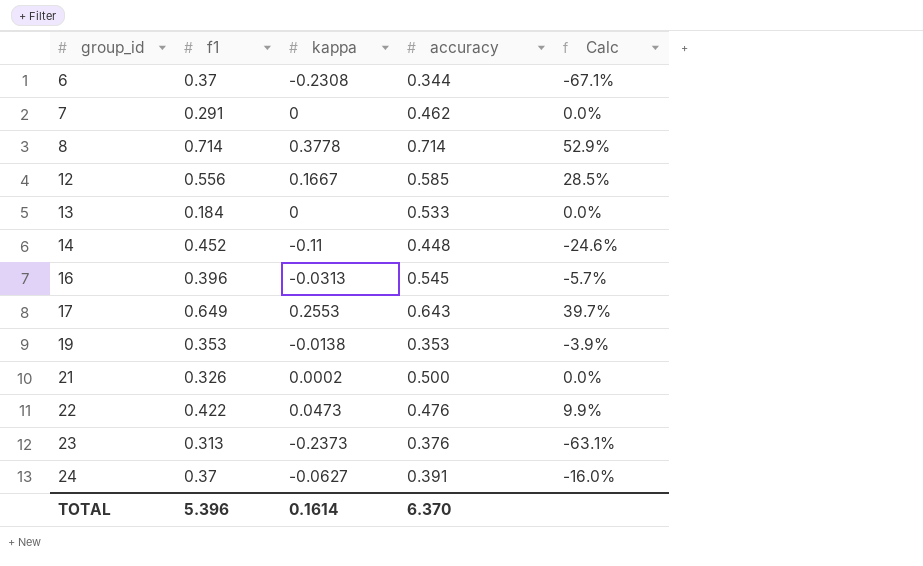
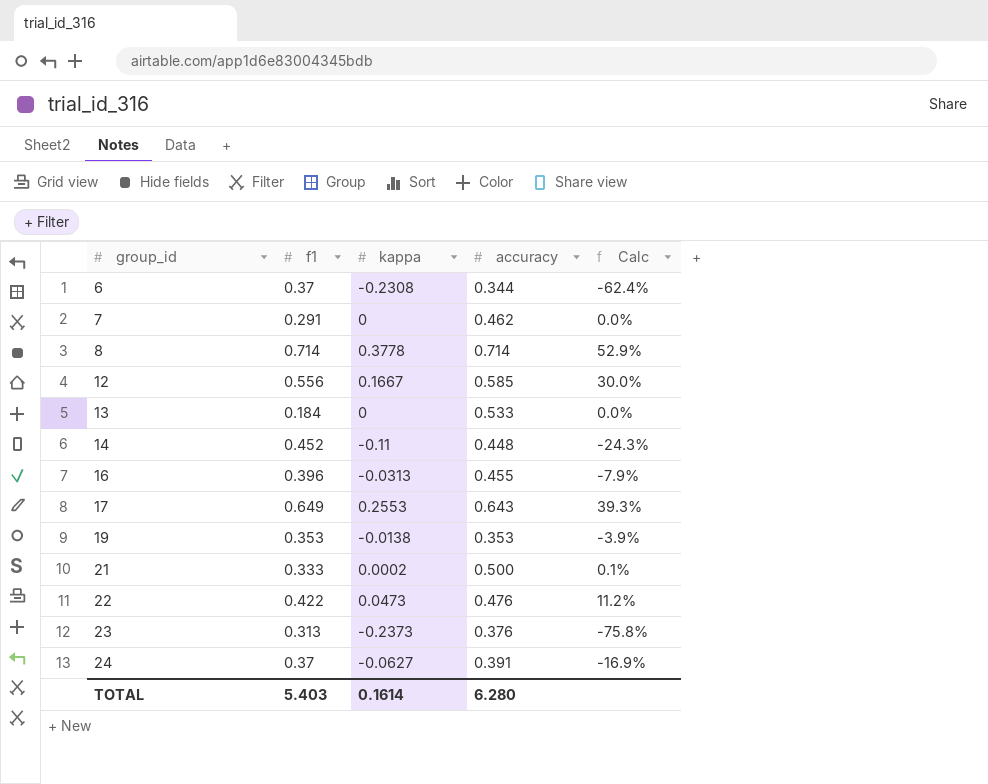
column Calc | formula: [kappa] / [accuracy] -> [kappa] / [f1]
16 | accuracy: 0.545 -> 0.455
21 | f1: 0.326 -> 0.333
TOTAL | f1: 5.396 -> 5.403
TOTAL | accuracy: 6.370 -> 6.280

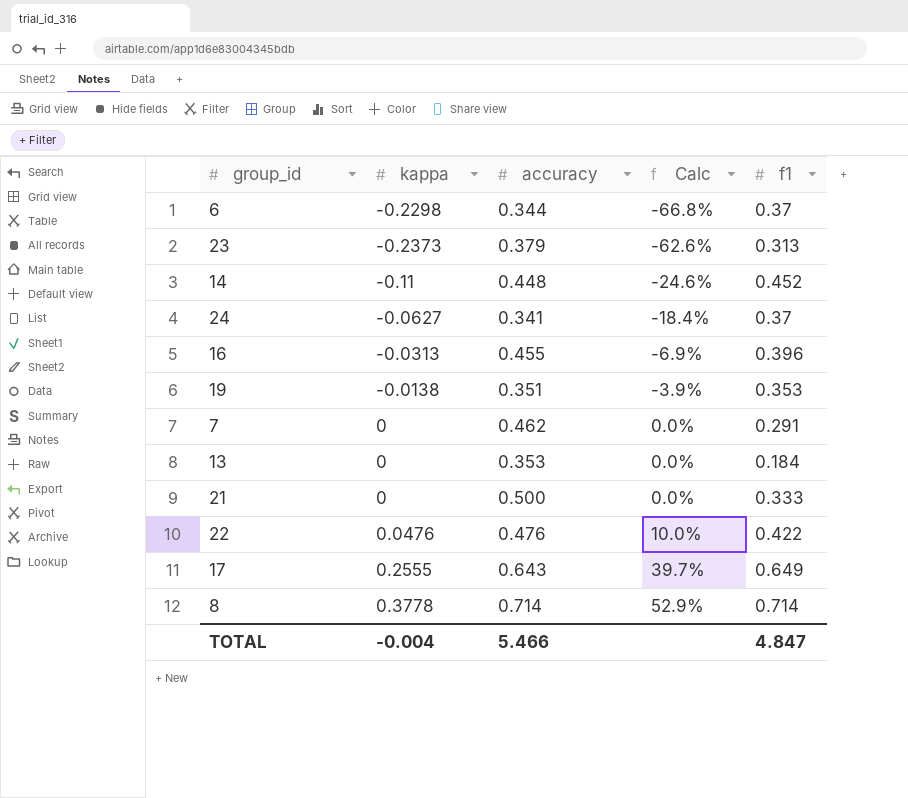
row order: group_id ascending -> Calc ascending
column Calc | formula: [kappa] / [f1] -> [kappa] / [accuracy]
column f1 | position: 2 -> 5
row 12: 0.556 | 0.1667 | 0.585 | 30.0% -> none
6 | kappa: -0.2308 -> -0.2298
23 | accuracy: 0.376 -> 0.379
24 | accuracy: 0.391 -> 0.341
19 | accuracy: 0.353 -> 0.351
13 | accuracy: 0.533 -> 0.353
21 | kappa: 0.0002 -> 0
22 | kappa: 0.0473 -> 0.0476
17 | kappa: 0.2553 -> 0.2555
TOTAL | kappa: 0.1614 -> -0.004
TOTAL | accuracy: 6.280 -> 5.466
TOTAL | f1: 5.403 -> 4.847

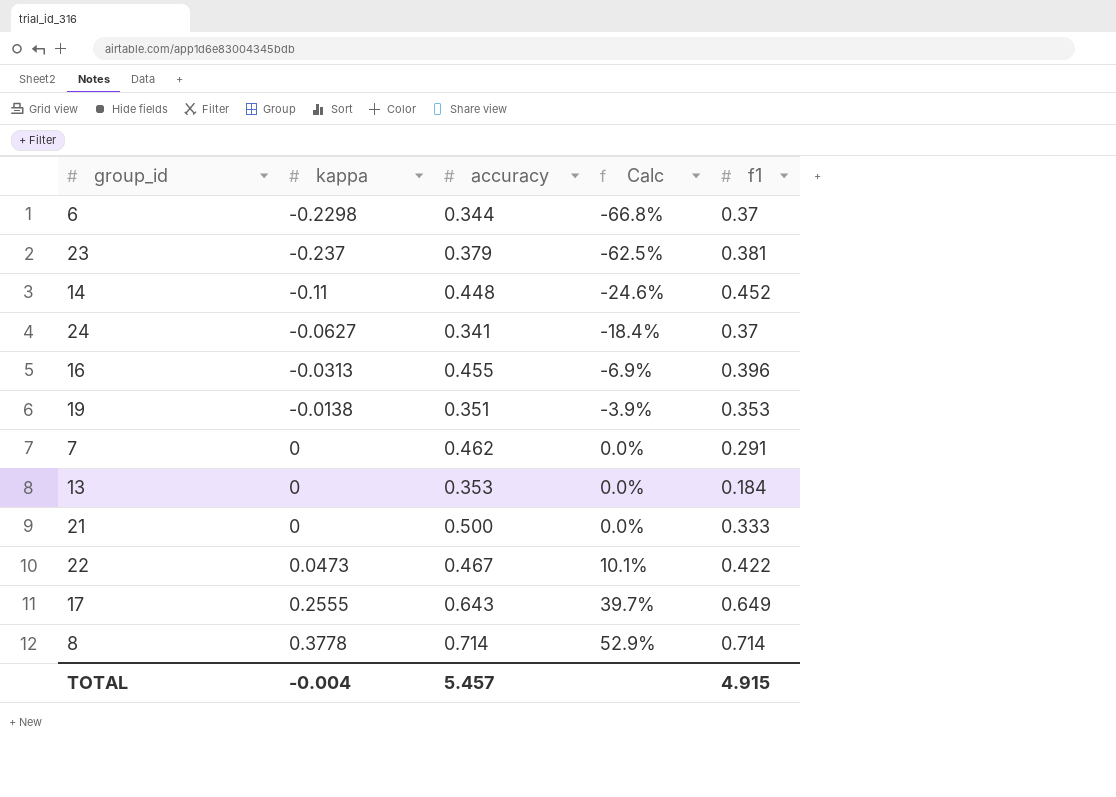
23 | kappa: -0.2373 -> -0.237
23 | Calc: -62.6% -> -62.5%
23 | f1: 0.313 -> 0.381
22 | kappa: 0.0476 -> 0.0473
22 | accuracy: 0.476 -> 0.467
22 | Calc: 10.0% -> 10.1%
TOTAL | accuracy: 5.466 -> 5.457
TOTAL | f1: 4.847 -> 4.915

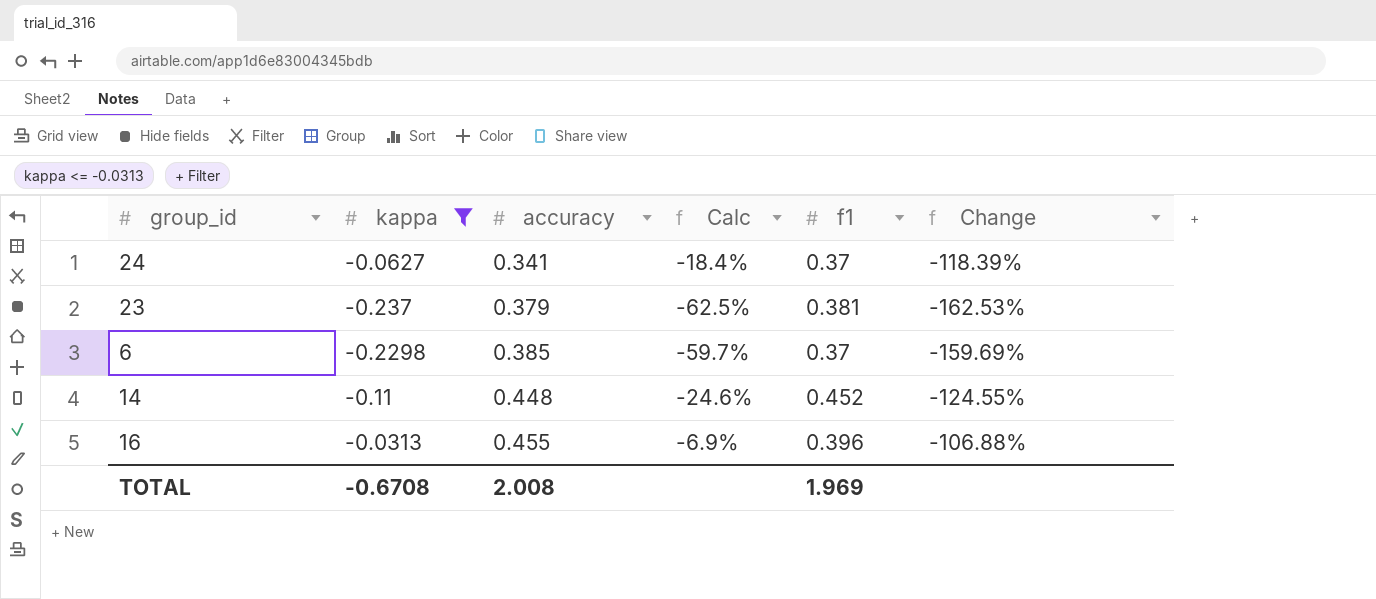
filter: none -> kappa <= -0.0313
row order: Calc ascending -> accuracy ascending
column Change | formula: none -> ([kappa] - [accuracy]) / [accuracy]
6 | accuracy: 0.344 -> 0.385
6 | Calc: -66.8% -> -59.7%
TOTAL | kappa: -0.004 -> -0.6708
TOTAL | accuracy: 5.457 -> 2.008
TOTAL | f1: 4.915 -> 1.969

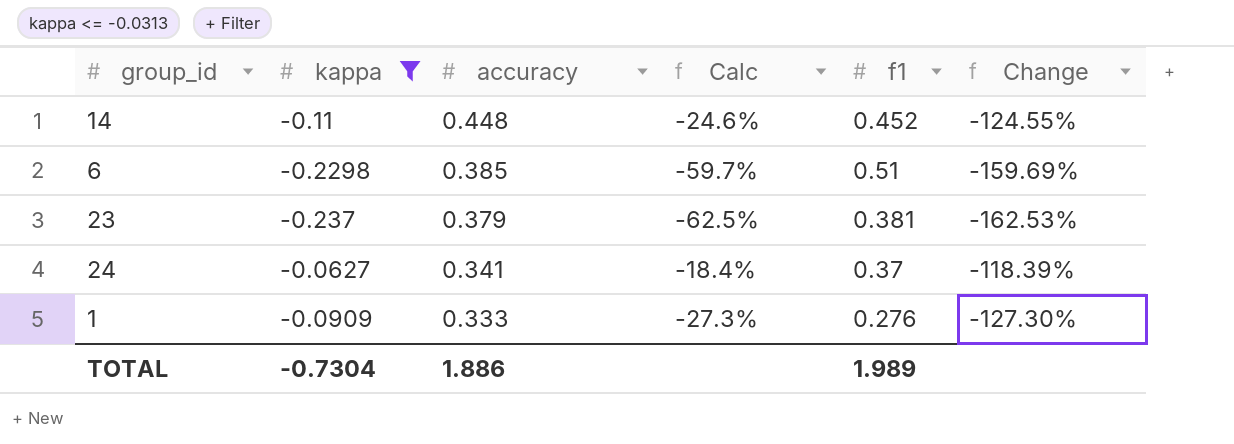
row order: accuracy ascending -> accuracy descending
row 16: -0.0313 | 0.455 | -6.9% | 0.396 | -106.88% -> none
6 | f1: 0.37 -> 0.51
row 1: none -> -0.0909 | 0.333 | -27.3% | 0.276 | -127.30%
TOTAL | kappa: -0.6708 -> -0.7304
TOTAL | accuracy: 2.008 -> 1.886
TOTAL | f1: 1.969 -> 1.989

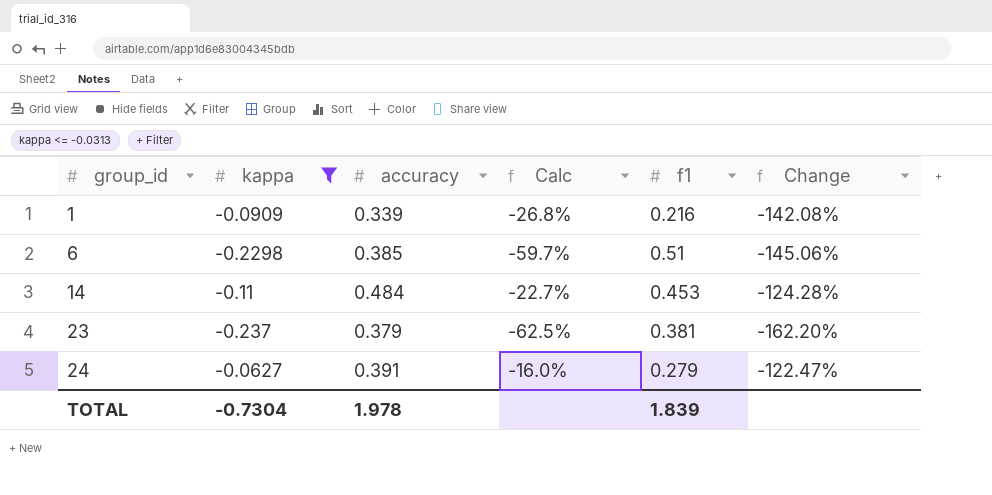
row order: accuracy descending -> group_id ascending
column Change | formula: ([kappa] - [accuracy]) / [accuracy] -> ([kappa] - [f1]) / [f1]
1 | accuracy: 0.333 -> 0.339
1 | Calc: -27.3% -> -26.8%
1 | f1: 0.276 -> 0.216
14 | accuracy: 0.448 -> 0.484
14 | Calc: -24.6% -> -22.7%
14 | f1: 0.452 -> 0.453
24 | accuracy: 0.341 -> 0.391
24 | Calc: -18.4% -> -16.0%
24 | f1: 0.37 -> 0.279
TOTAL | accuracy: 1.886 -> 1.978
TOTAL | f1: 1.989 -> 1.839

